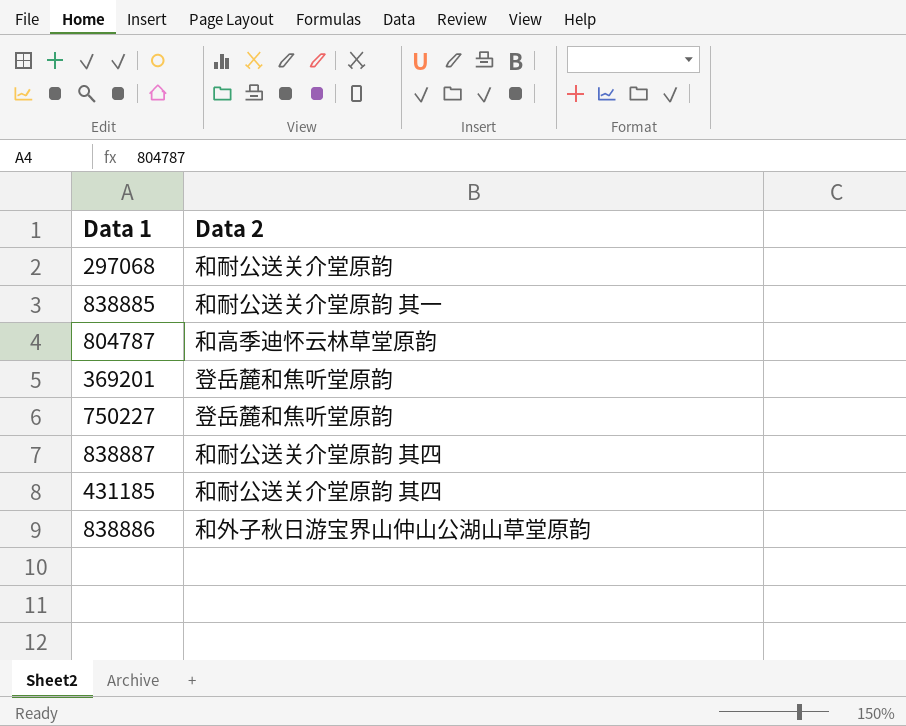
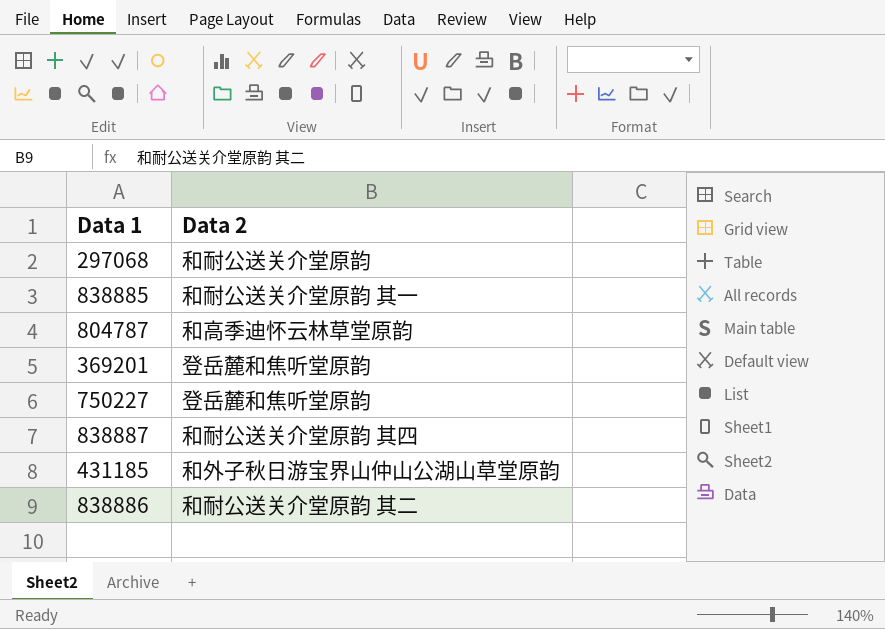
431185 | Data 2: 和耐公送关介堂原韵 其四 -> 和外子秋日游宝界山仲山公湖山草堂原韵
838886 | Data 2: 和外子秋日游宝界山仲山公湖山草堂原韵 -> 和耐公送关介堂原韵 其二

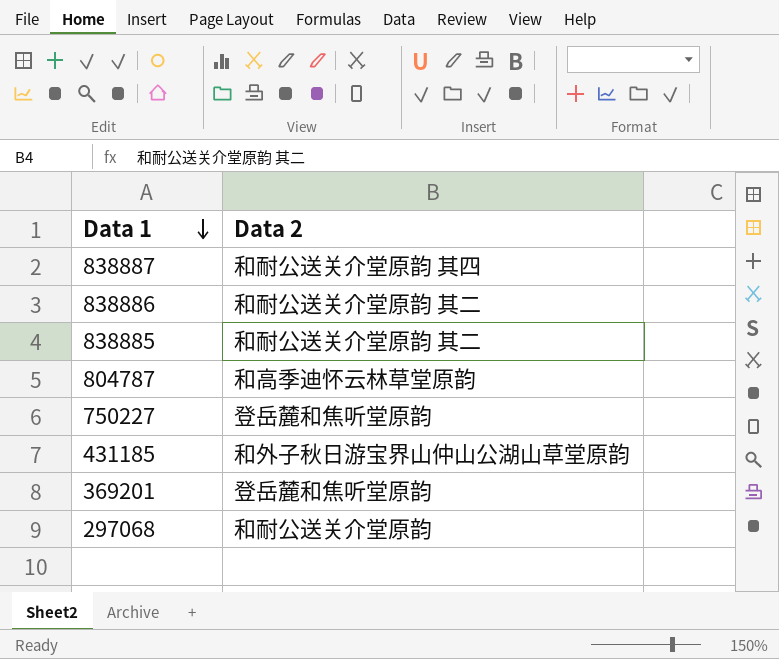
row order: none -> Data 1 descending
838885 | Data 2: 和耐公送关介堂原韵 其一 -> 和耐公送关介堂原韵 其二

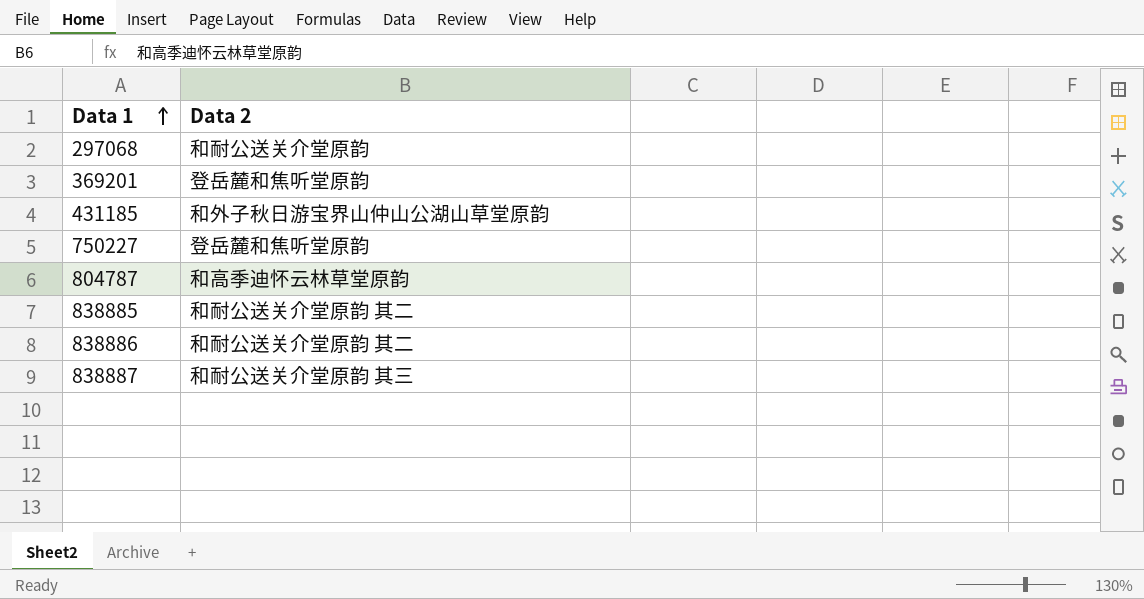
row order: Data 1 descending -> Data 1 ascending
838887 | Data 2: 和耐公送关介堂原韵 其四 -> 和耐公送关介堂原韵 其三

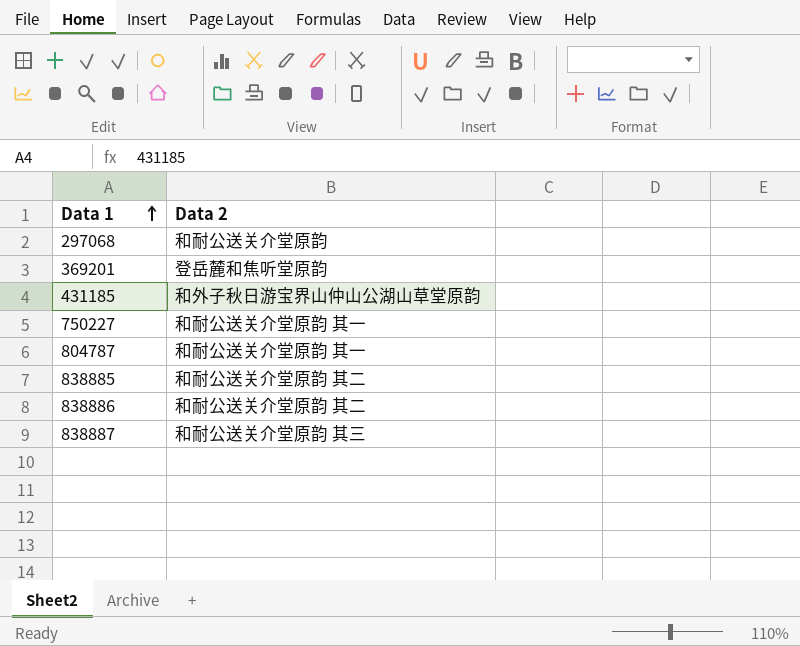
750227 | Data 2: 登岳麓和焦听堂原韵 -> 和耐公送关介堂原韵 其一
804787 | Data 2: 和高季迪怀云林草堂原韵 -> 和耐公送关介堂原韵 其一

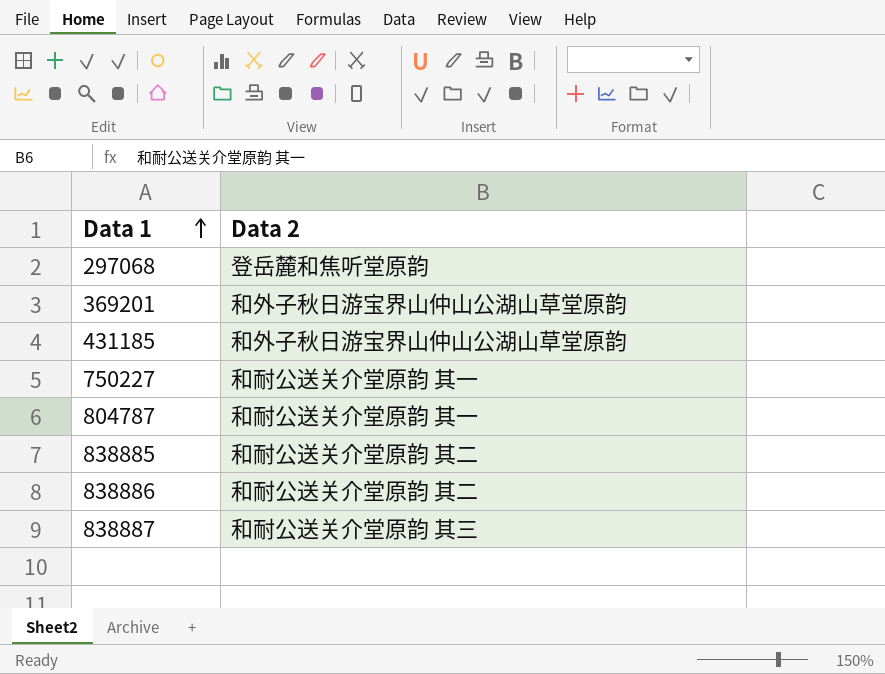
297068 | Data 2: 和耐公送关介堂原韵 -> 登岳麓和焦听堂原韵
369201 | Data 2: 登岳麓和焦听堂原韵 -> 和外子秋日游宝界山仲山公湖山草堂原韵

